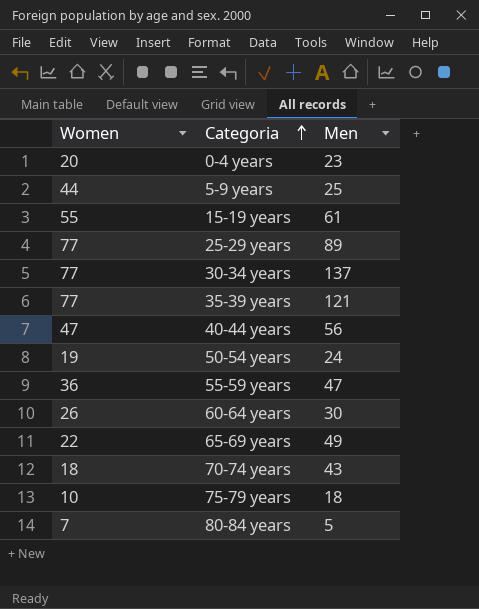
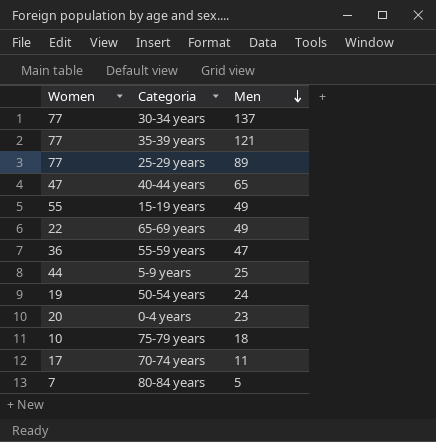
row order: Categoria ascending -> Men descending
row 60-64 years: 26 | 30 -> none
40-44 years | Men: 56 -> 65
15-19 years | Men: 61 -> 49
70-74 years | Women: 18 -> 17
70-74 years | Men: 43 -> 11

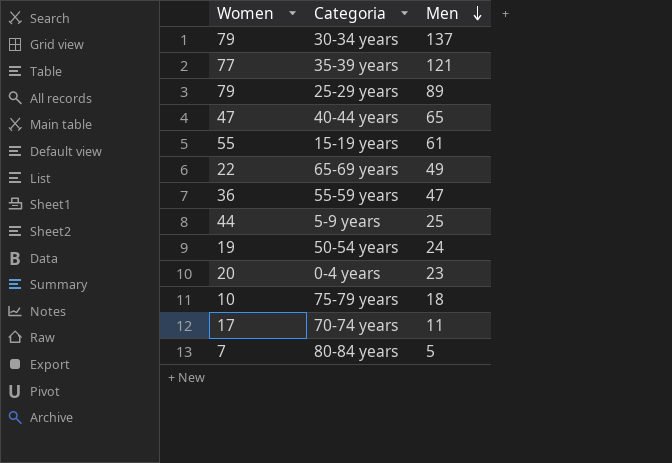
30-34 years | Women: 77 -> 79
25-29 years | Women: 77 -> 79
15-19 years | Men: 49 -> 61

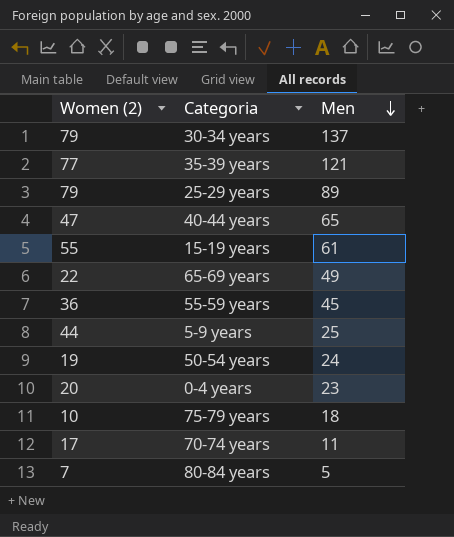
column name: Women -> Women (2)
55-59 years | Men: 47 -> 45

